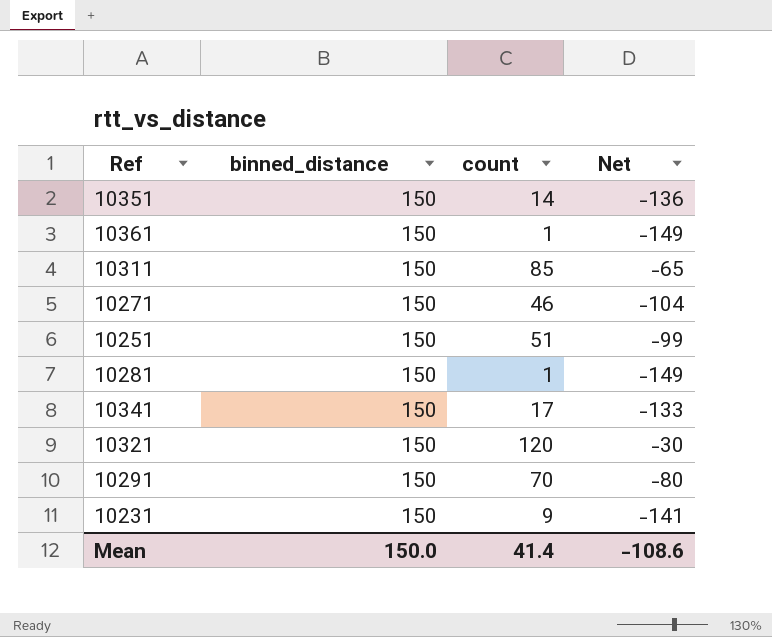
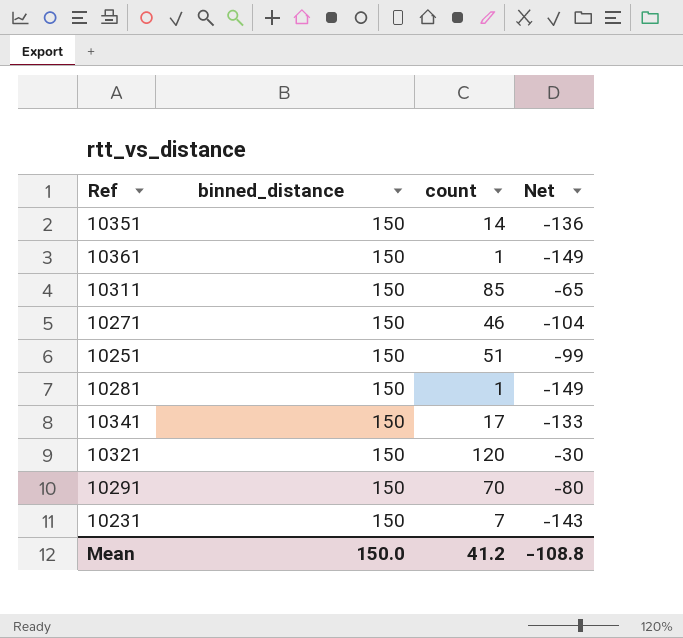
10231 | count: 9 -> 7
10231 | Net: -141 -> -143
Mean | count: 41.4 -> 41.2
Mean | Net: -108.6 -> -108.8

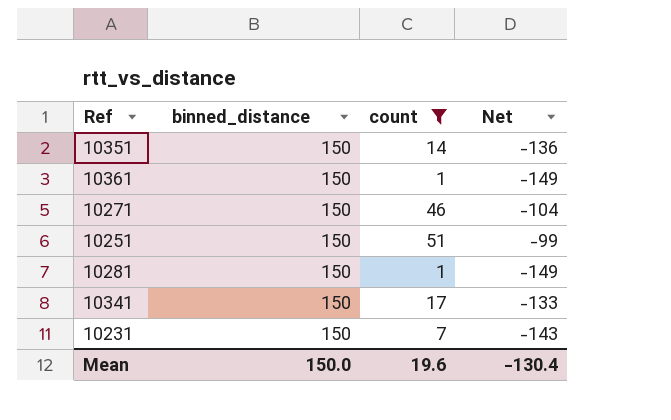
filter: none -> count <= 51
Mean | count: 41.2 -> 19.6
Mean | Net: -108.8 -> -130.4

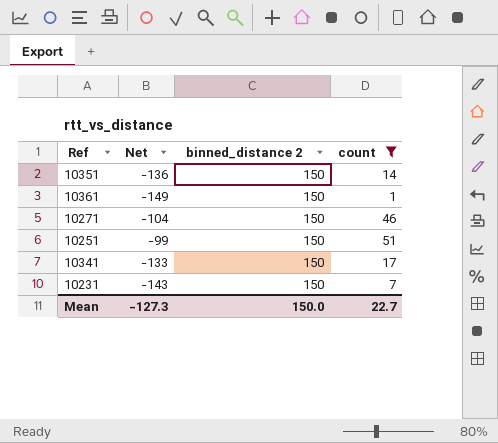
column Net | position: 4 -> 2
column name: binned_distance -> binned_distance 2
row 10281: 150 | 1 | -149 -> none
Mean | Net: -130.4 -> -127.3
Mean | count: 19.6 -> 22.7

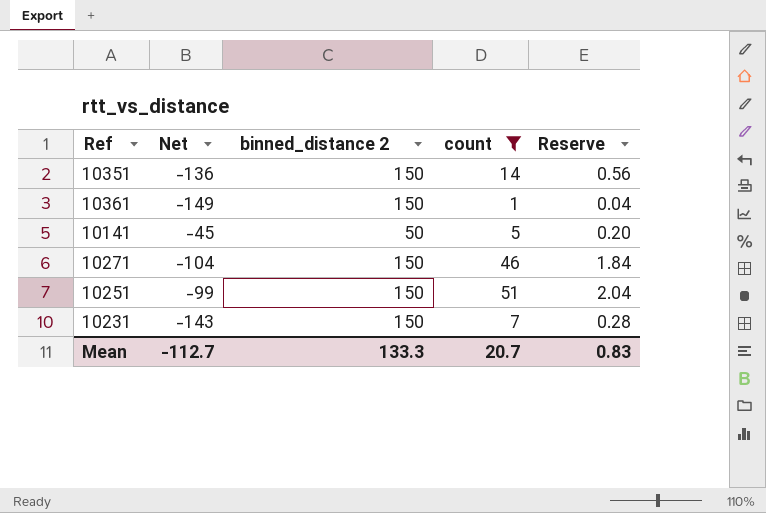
column Reserve | formula: none -> [count] * 0.04
row 10341: -133 | 150 | 17 -> none
row 10141: none -> -45 | 50 | 5 | 0.20
Mean | Net: -127.3 -> -112.7
Mean | binned_distance 2: 150.0 -> 133.3
Mean | count: 22.7 -> 20.7

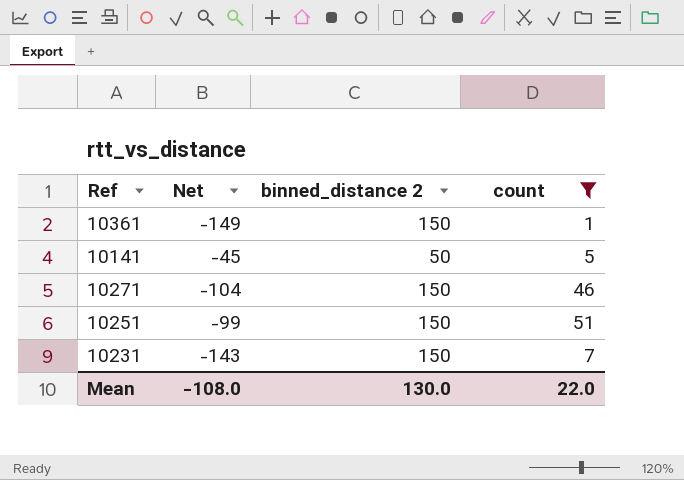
column Reserve | formula: [count] * 0.04 -> none
row 10351: -136 | 150 | 14 | 0.56 -> none
Mean | Net: -112.7 -> -108.0
Mean | binned_distance 2: 133.3 -> 130.0
Mean | count: 20.7 -> 22.0

